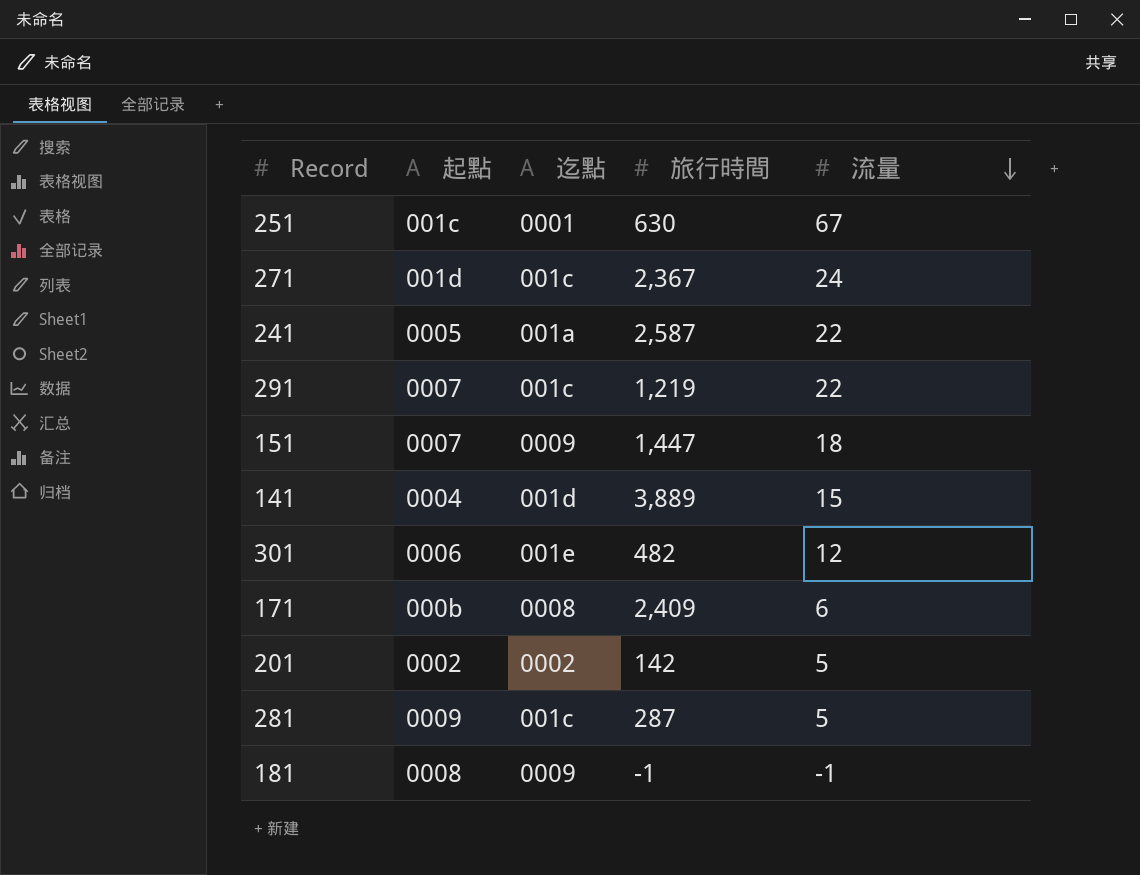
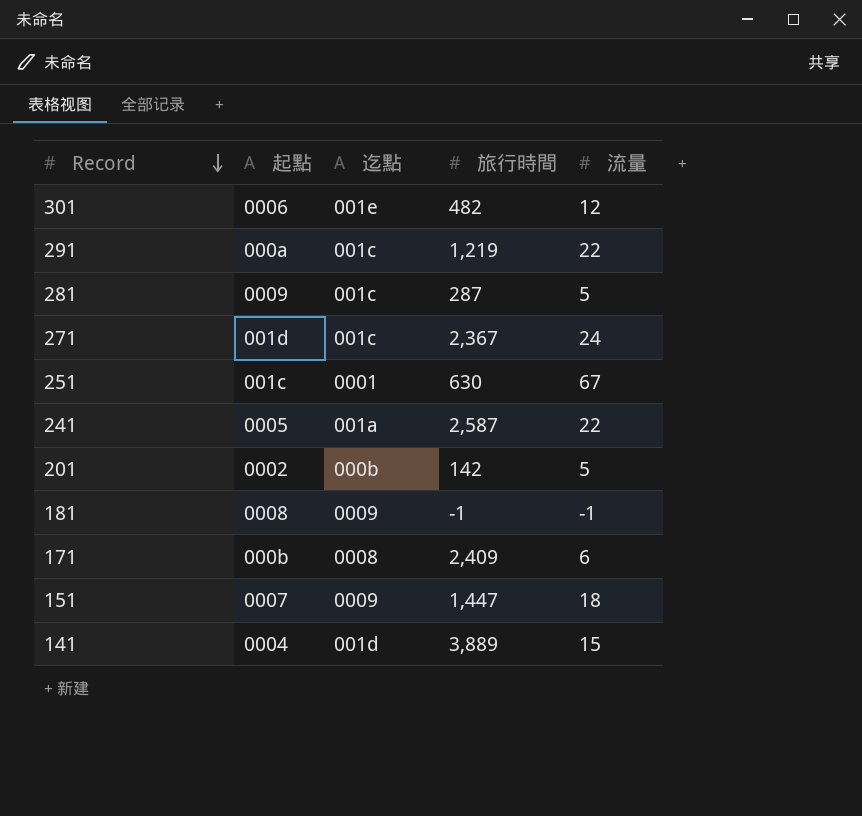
row order: 流量 descending -> Record descending
291 | 起點: 0007 -> 000a
201 | 迄點: 0002 -> 000b

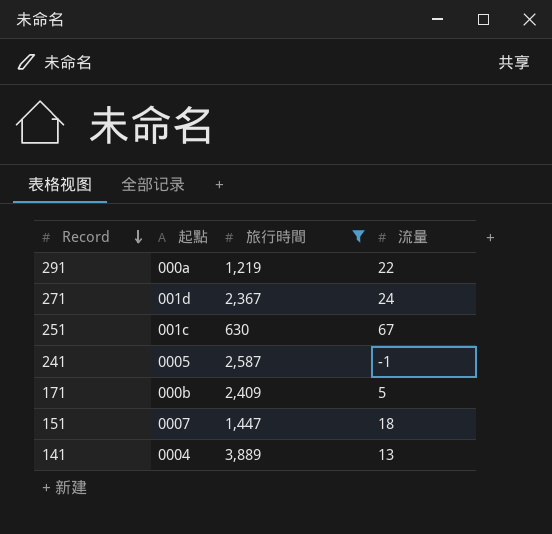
filter: none -> 旅行時間 >= 630
column 迄點 | position: 3 -> none
241 | 流量: 22 -> -1
171 | 流量: 6 -> 5
141 | 流量: 15 -> 13

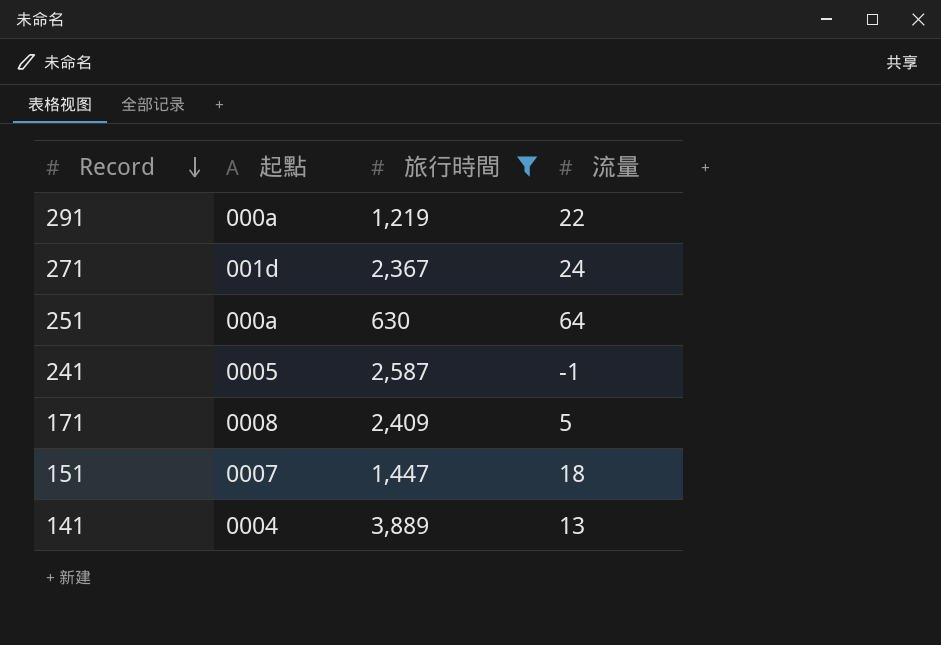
251 | 起點: 001c -> 000a
251 | 流量: 67 -> 64
171 | 起點: 000b -> 0008

